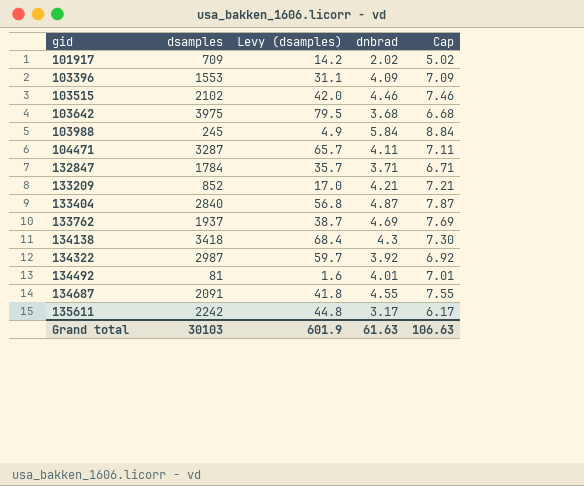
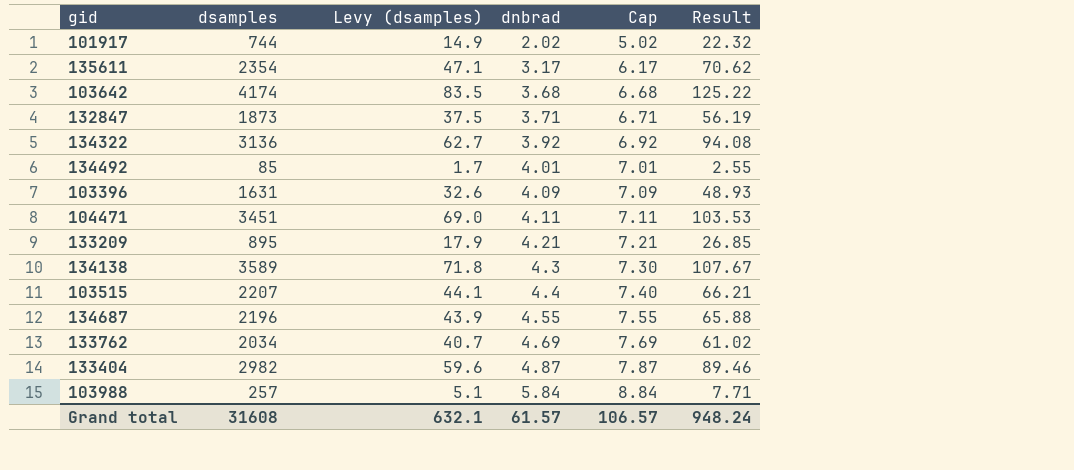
row order: gid ascending -> dnbrad ascending
column Result | formula: none -> [dsamples] * 0.03
101917 | dsamples: 709 -> 744
101917 | Levy (dsamples): 14.2 -> 14.9
135611 | dsamples: 2242 -> 2354
135611 | Levy (dsamples): 44.8 -> 47.1
103642 | dsamples: 3975 -> 4174
103642 | Levy (dsamples): 79.5 -> 83.5
132847 | dsamples: 1784 -> 1873
132847 | Levy (dsamples): 35.7 -> 37.5
134322 | dsamples: 2987 -> 3136
134322 | Levy (dsamples): 59.7 -> 62.7
134492 | dsamples: 81 -> 85
134492 | Levy (dsamples): 1.6 -> 1.7
103396 | dsamples: 1553 -> 1631
103396 | Levy (dsamples): 31.1 -> 32.6
104471 | dsamples: 3287 -> 3451
104471 | Levy (dsamples): 65.7 -> 69.0
133209 | dsamples: 852 -> 895
133209 | Levy (dsamples): 17.0 -> 17.9
134138 | dsamples: 3418 -> 3589
134138 | Levy (dsamples): 68.4 -> 71.8
103515 | dsamples: 2102 -> 2207
103515 | Levy (dsamples): 42.0 -> 44.1
103515 | dnbrad: 4.46 -> 4.4
103515 | Cap: 7.46 -> 7.40
134687 | dsamples: 2091 -> 2196
134687 | Levy (dsamples): 41.8 -> 43.9
133762 | dsamples: 1937 -> 2034
133762 | Levy (dsamples): 38.7 -> 40.7
133404 | dsamples: 2840 -> 2982
133404 | Levy (dsamples): 56.8 -> 59.6
103988 | dsamples: 245 -> 257
103988 | Levy (dsamples): 4.9 -> 5.1
Grand total | dsamples: 30103 -> 31608
Grand total | Levy (dsamples): 601.9 -> 632.1
Grand total | dnbrad: 61.63 -> 61.57
Grand total | Cap: 106.63 -> 106.57

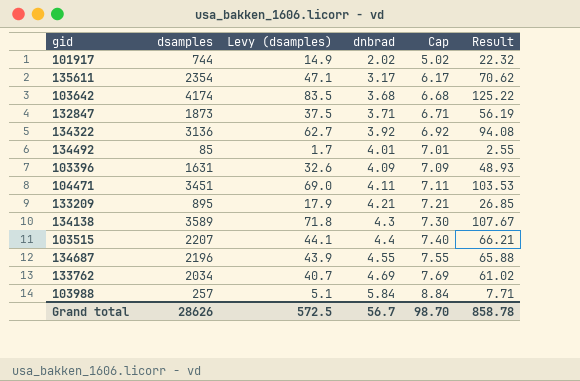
row 133404: 2982 | 59.6 | 4.87 | 7.87 | 89.46 -> none
Grand total | dsamples: 31608 -> 28626
Grand total | Levy (dsamples): 632.1 -> 572.5
Grand total | dnbrad: 61.57 -> 56.7
Grand total | Cap: 106.57 -> 98.70
Grand total | Result: 948.24 -> 858.78

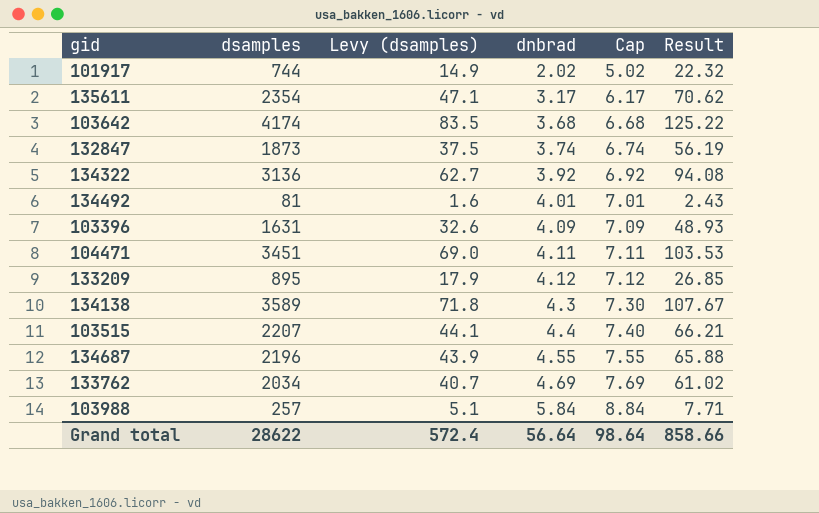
132847 | dnbrad: 3.71 -> 3.74
132847 | Cap: 6.71 -> 6.74
134492 | dsamples: 85 -> 81
134492 | Levy (dsamples): 1.7 -> 1.6
134492 | Result: 2.55 -> 2.43
133209 | dnbrad: 4.21 -> 4.12
133209 | Cap: 7.21 -> 7.12
Grand total | dsamples: 28626 -> 28622
Grand total | Levy (dsamples): 572.5 -> 572.4
Grand total | dnbrad: 56.7 -> 56.64
Grand total | Cap: 98.70 -> 98.64
Grand total | Result: 858.78 -> 858.66

